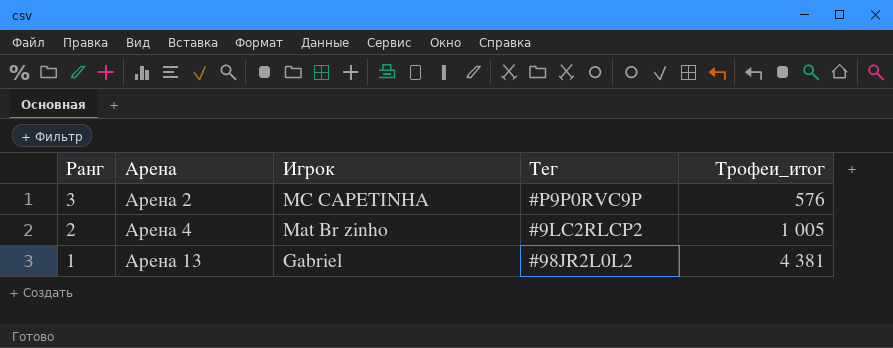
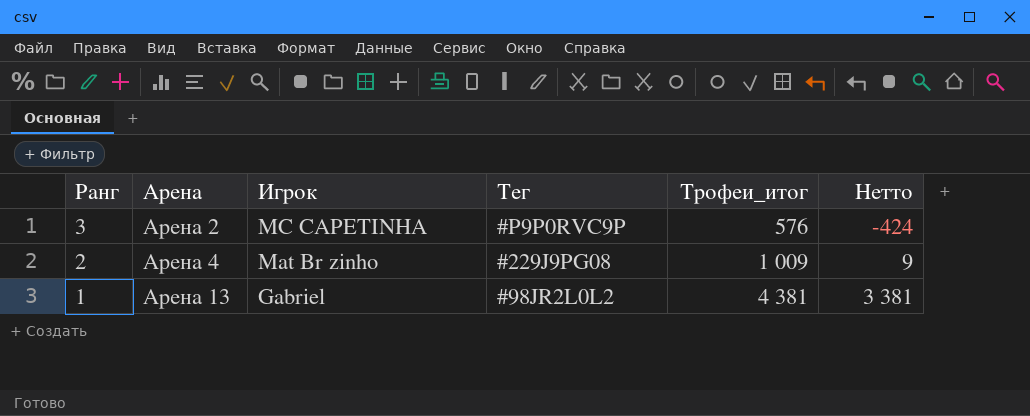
column Нетто | formula: none -> [Трофеи_итог] - 1000
2 | Тег: #9LC2RLCP2 -> #229J9PG08
2 | Трофеи_итог: 1 005 -> 1 009

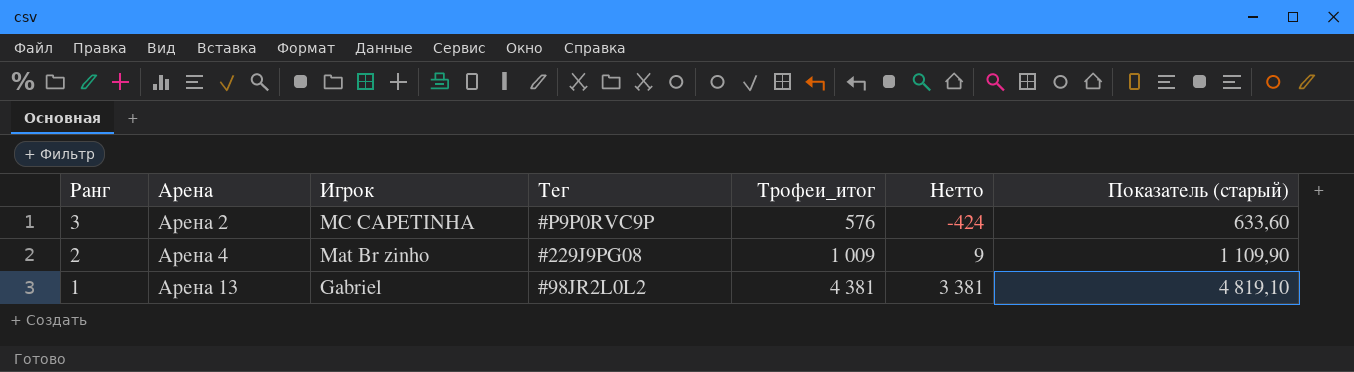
column Показатель (старый) | formula: none -> [Трофеи_итог] * 1,1

